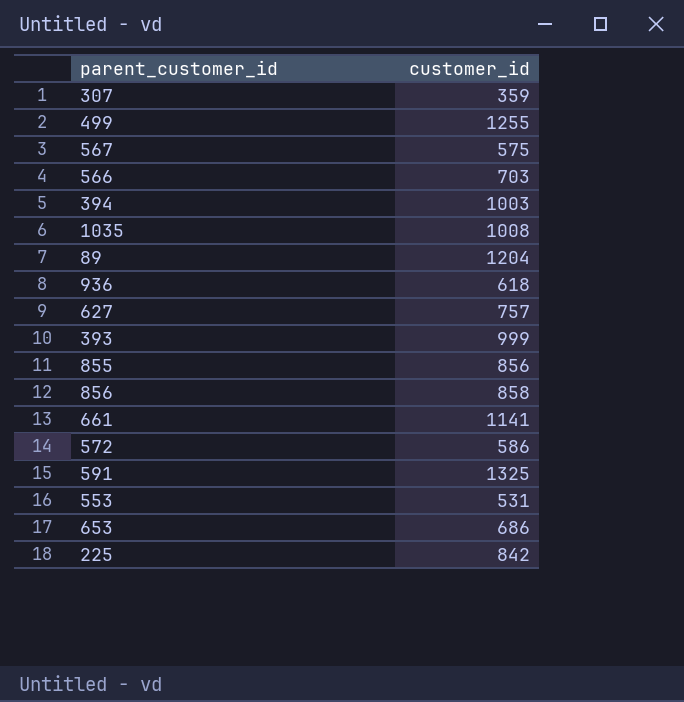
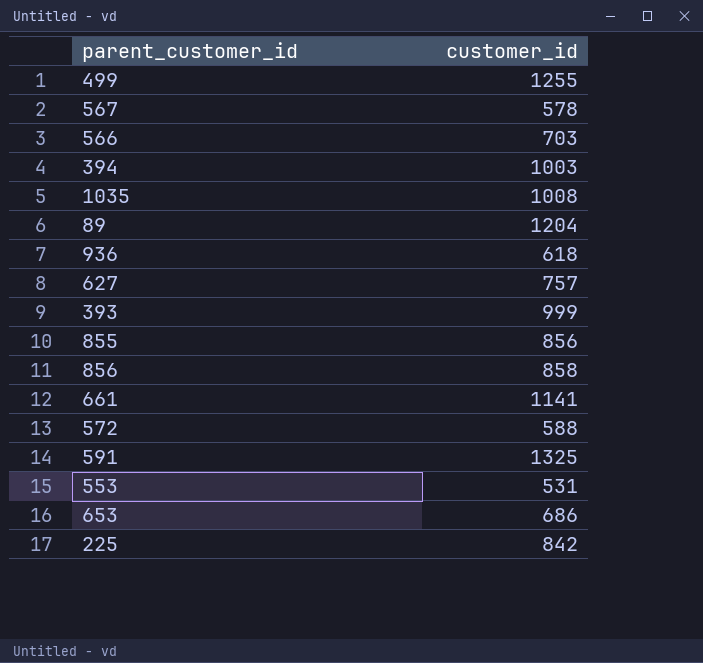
row 307: 359 -> none
567 | customer_id: 575 -> 578
572 | customer_id: 586 -> 588

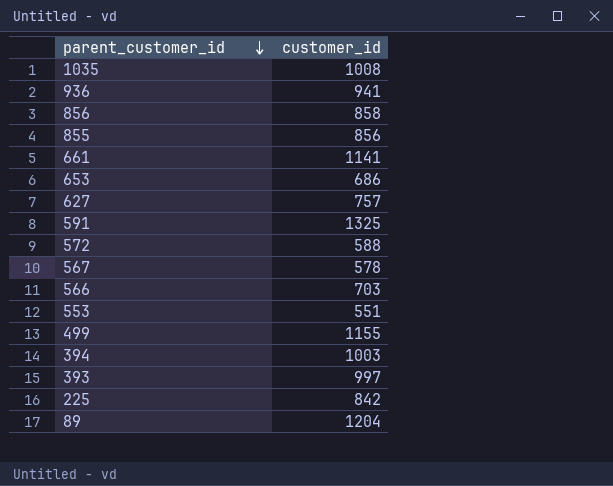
row order: none -> parent_customer_id descending
936 | customer_id: 618 -> 941
553 | customer_id: 531 -> 551
499 | customer_id: 1255 -> 1155
393 | customer_id: 999 -> 997

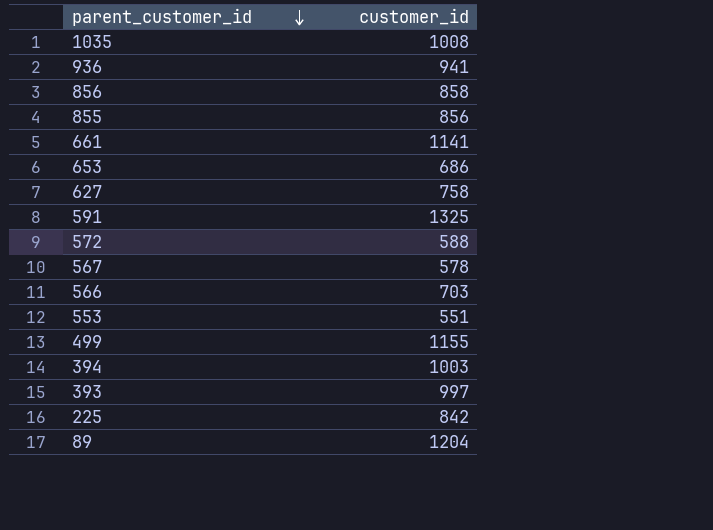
627 | customer_id: 757 -> 758

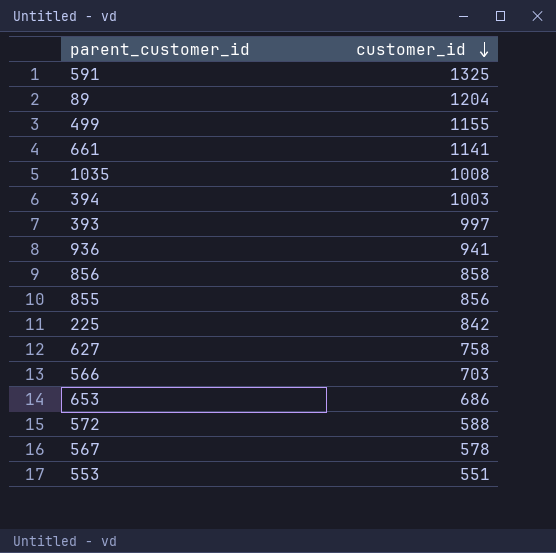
row order: parent_customer_id descending -> customer_id descending

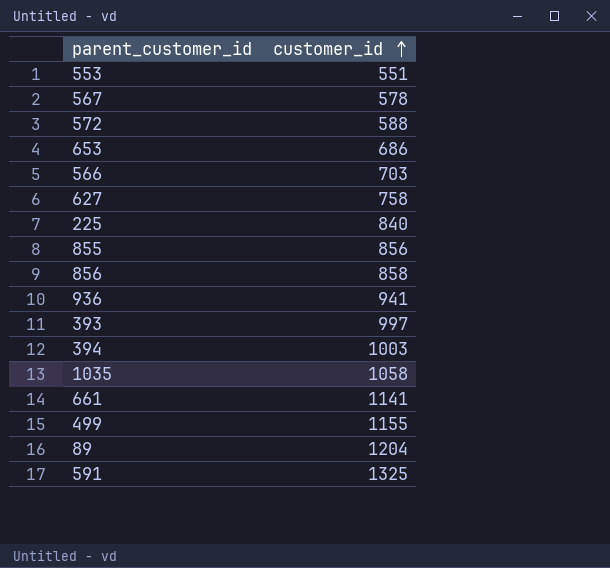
row order: customer_id descending -> customer_id ascending
225 | customer_id: 842 -> 840
1035 | customer_id: 1008 -> 1058

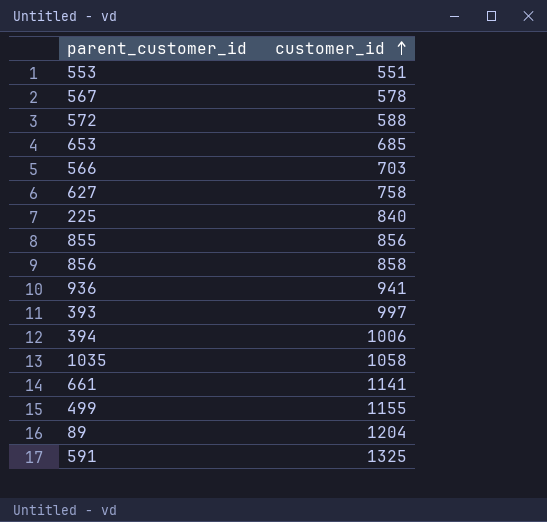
653 | customer_id: 686 -> 685
394 | customer_id: 1003 -> 1006

